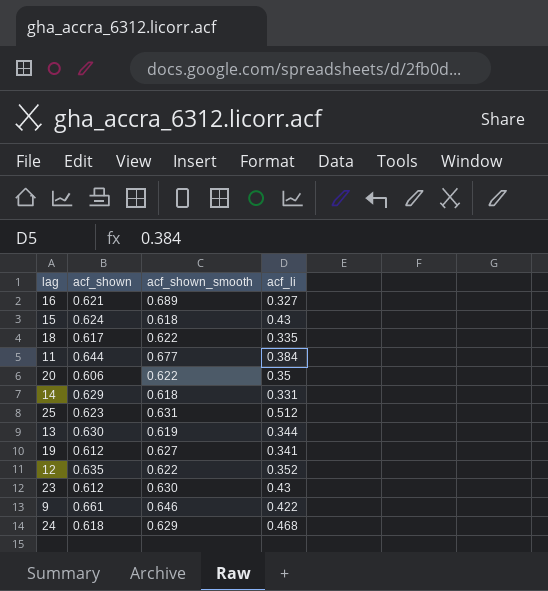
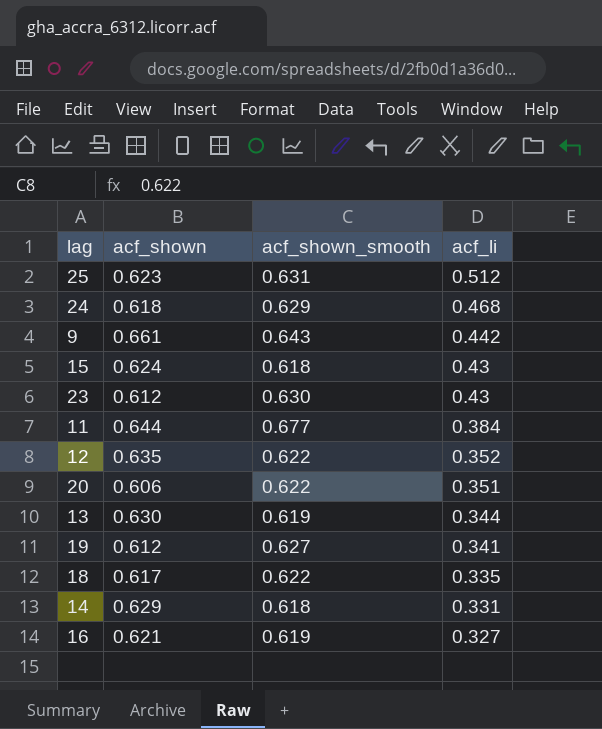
row order: none -> acf_li descending
9 | acf_shown_smooth: 0.646 -> 0.643
9 | acf_li: 0.422 -> 0.442
20 | acf_li: 0.35 -> 0.351
16 | acf_shown_smooth: 0.689 -> 0.619

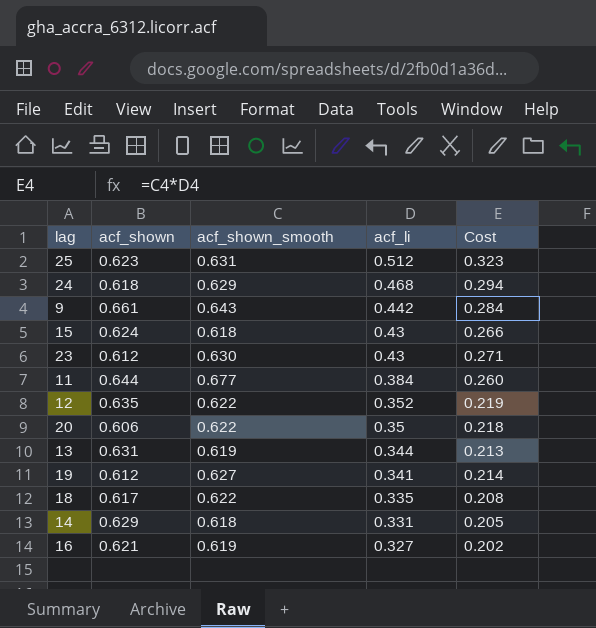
column Cost | formula: none -> [acf_shown_smooth] * [acf_li]
20 | acf_li: 0.351 -> 0.35
13 | acf_shown: 0.630 -> 0.631

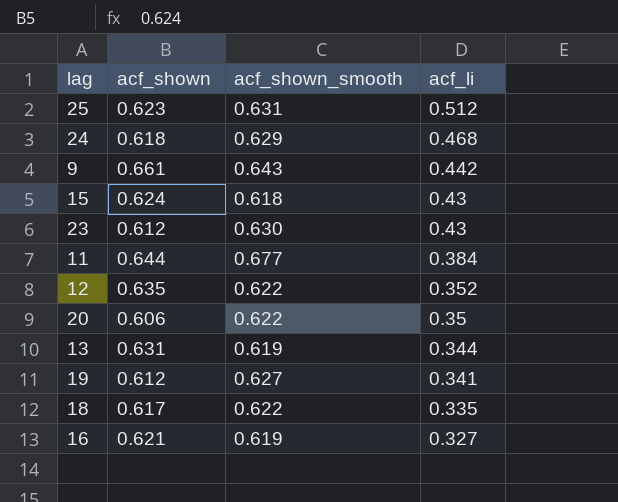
column Cost | formula: [acf_shown_smooth] * [acf_li] -> none
row 14: 0.629 | 0.618 | 0.331 | 0.205 -> none

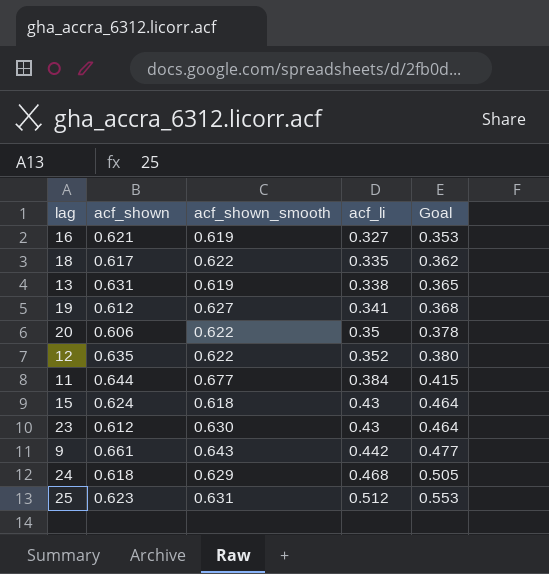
row order: acf_li descending -> acf_li ascending
column Goal | formula: none -> [acf_li] * 1.08
13 | acf_li: 0.344 -> 0.338

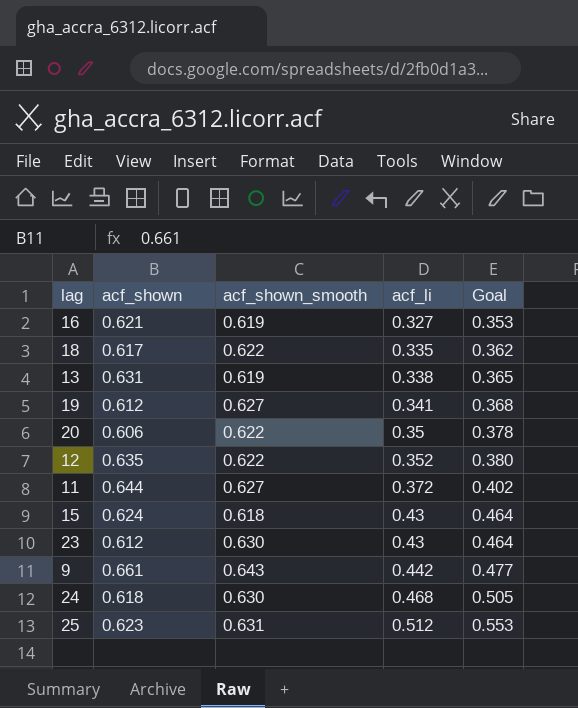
11 | acf_shown_smooth: 0.677 -> 0.627
11 | acf_li: 0.384 -> 0.372
11 | Goal: 0.415 -> 0.402
24 | acf_shown_smooth: 0.629 -> 0.630

